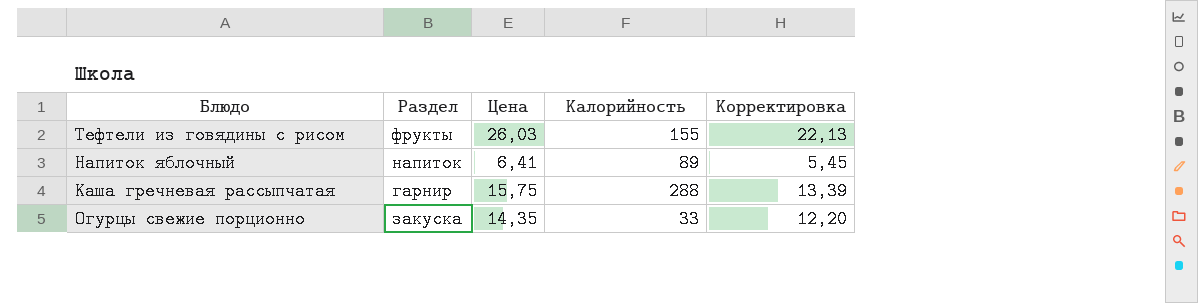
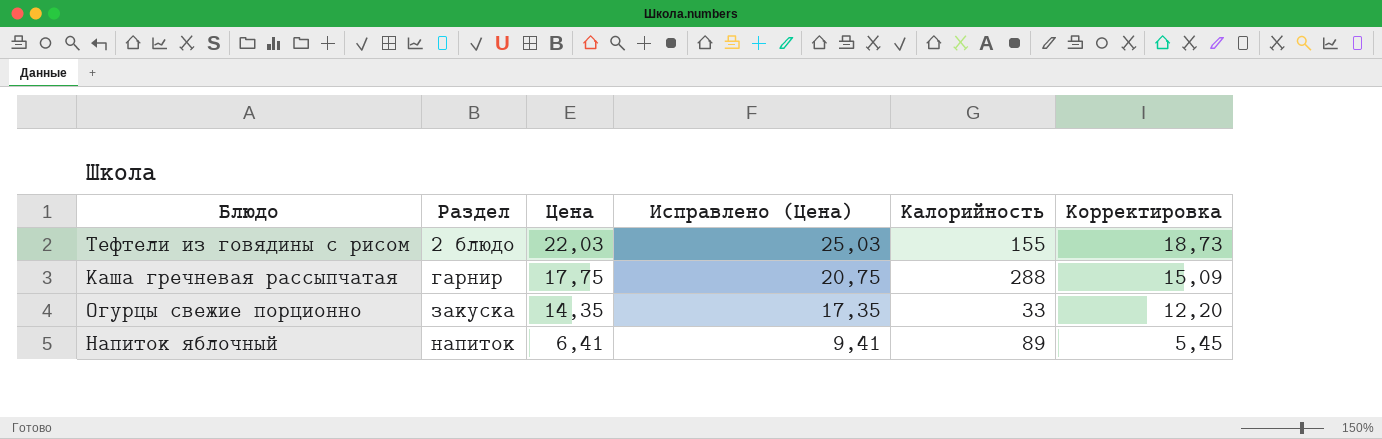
row order: none -> Раздел ascending
column Исправлено (Цена) | formula: none -> [Цена] + 3
Тефтели из говядины с рисом | Раздел: фрукты -> 2 блюдо
Тефтели из говядины с рисом | Цена: 26,03 -> 22,03
Тефтели из говядины с рисом | Корректировка: 22,13 -> 18,73
Каша гречневая рассыпчатая | Цена: 15,75 -> 17,75
Каша гречневая рассыпчатая | Корректировка: 13,39 -> 15,09

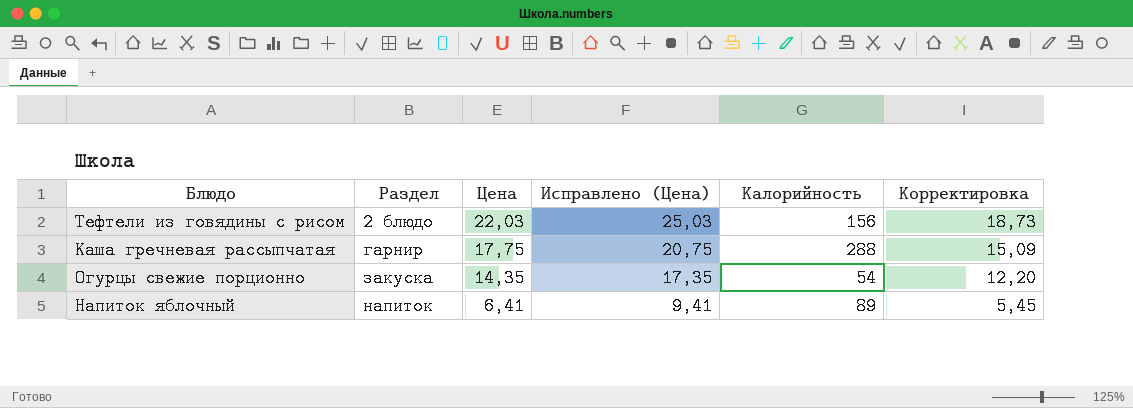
Тефтели из говядины с рисом | Калорийность: 155 -> 156
Огурцы свежие порционно | Калорийность: 33 -> 54

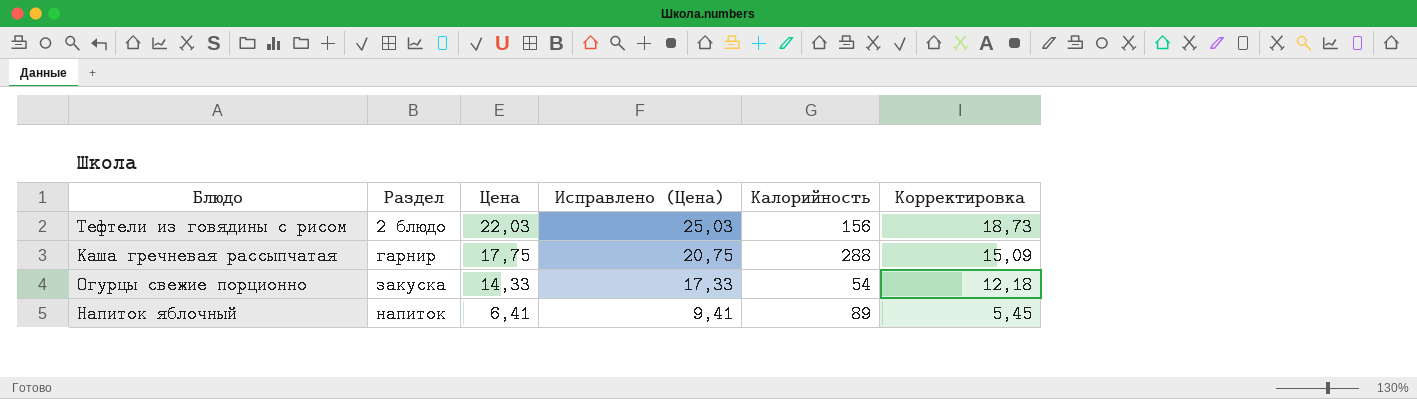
Огурцы свежие порционно | Цена: 14,35 -> 14,33
Огурцы свежие порционно | Исправлено (Цена): 17,35 -> 17,33
Огурцы свежие порционно | Корректировка: 12,20 -> 12,18

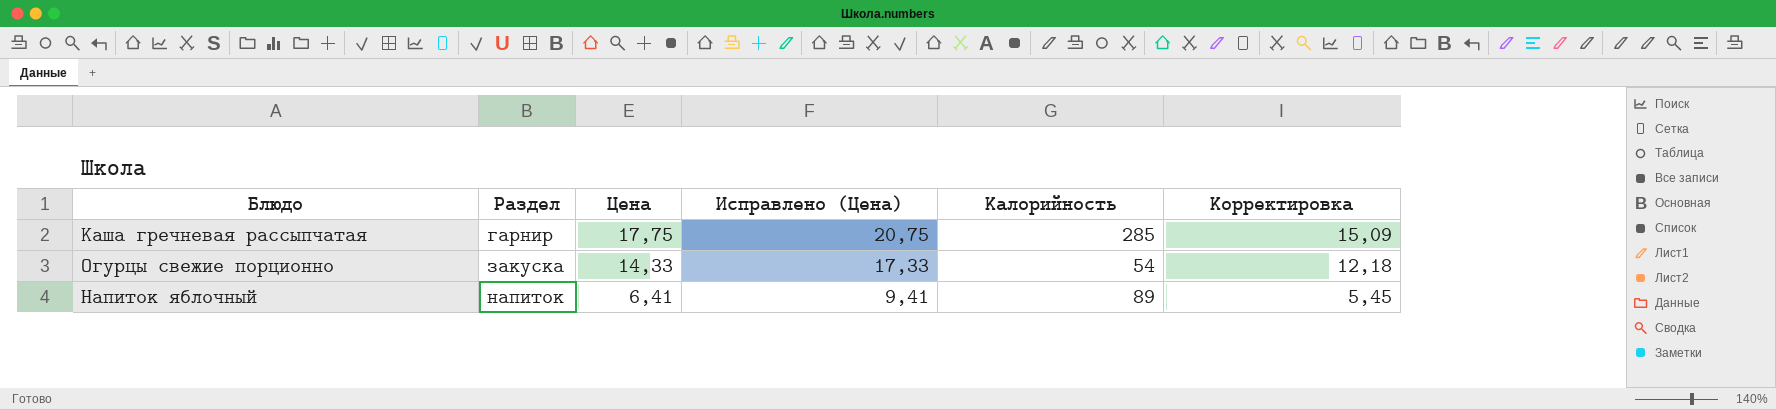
row Тефтели из говядины с рисом: 2 блюдо | 22,03 | 25,03 | 156 | 18,73 -> none
Каша гречневая рассыпчатая | Калорийность: 288 -> 285

